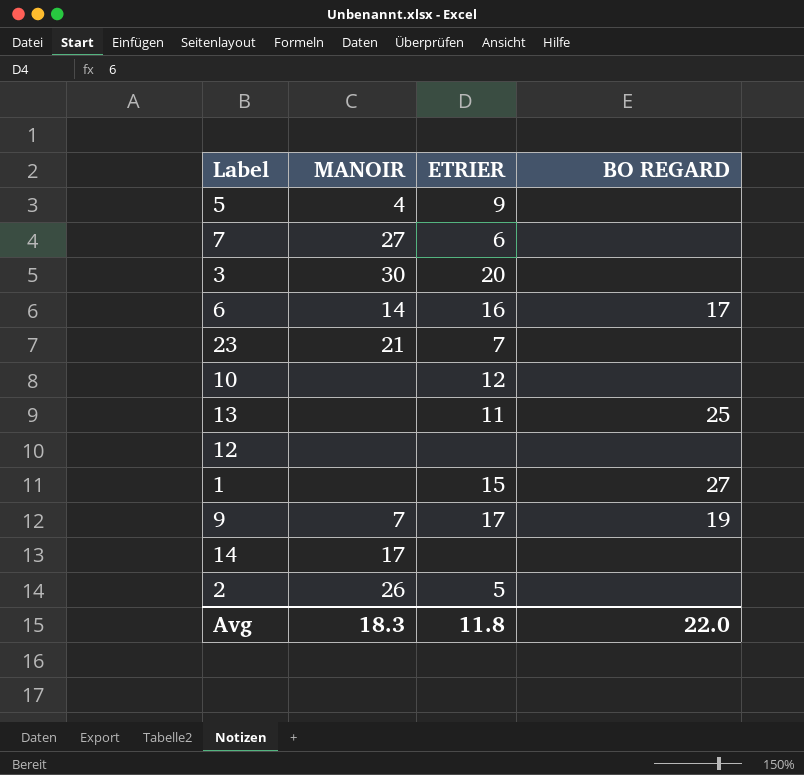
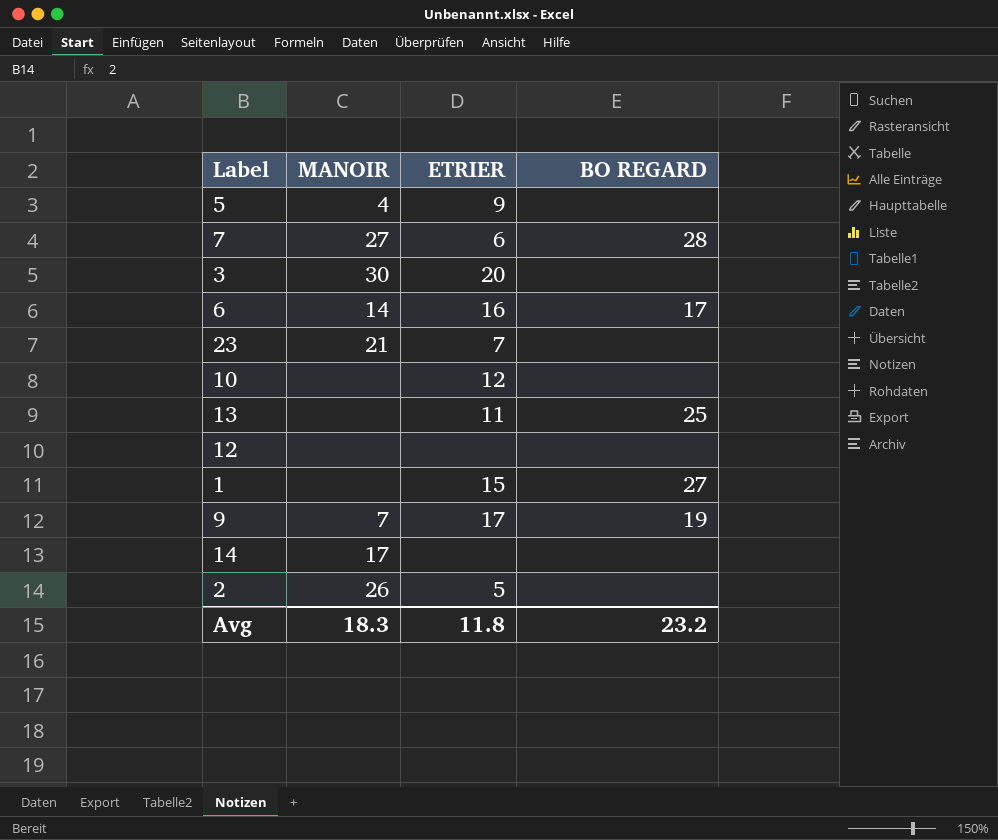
7 | BO REGARD: none -> 28
Avg | BO REGARD: 22.0 -> 23.2

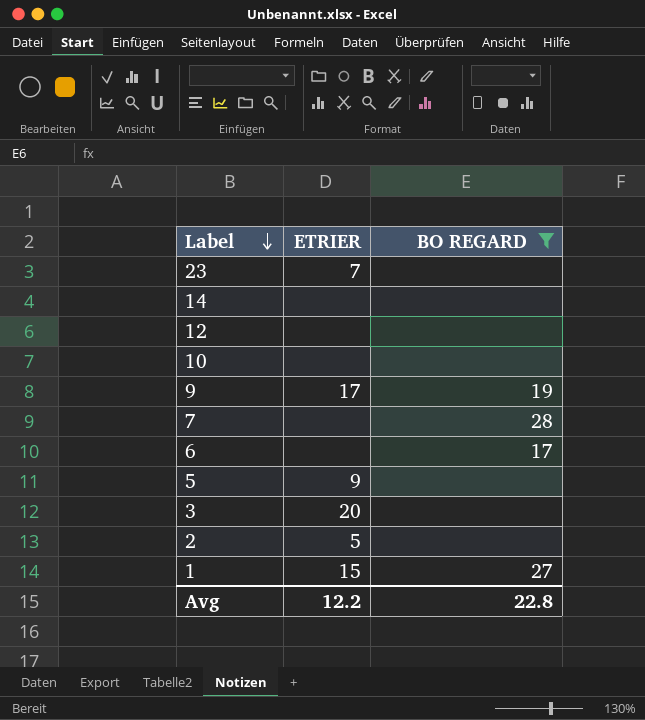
filter: none -> BO REGARD != 25
row order: none -> Label descending
column MANOIR | position: 2 -> none
10 | ETRIER: 12 -> none
7 | ETRIER: 6 -> none
6 | ETRIER: 16 -> none
Avg | ETRIER: 11.8 -> 12.2
Avg | BO REGARD: 23.2 -> 22.8

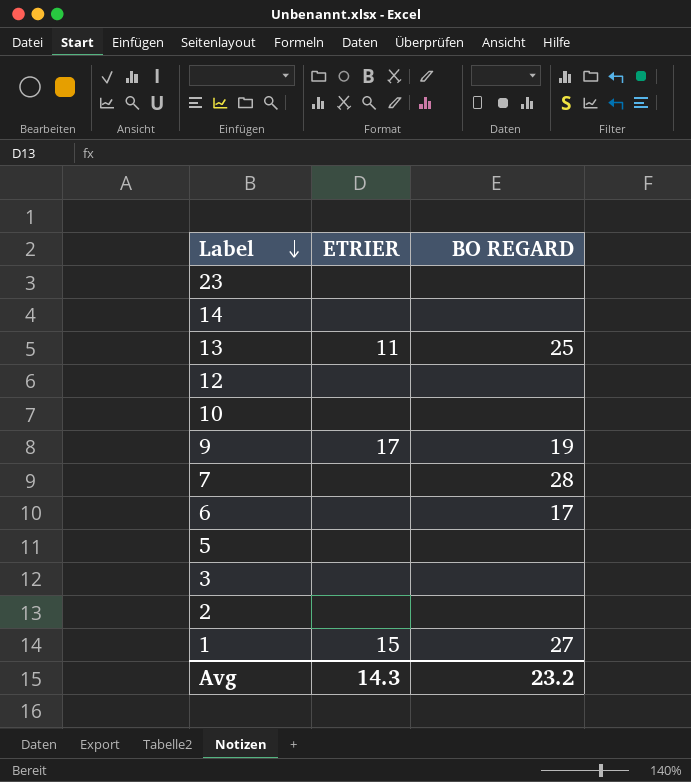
filter: BO REGARD != 25 -> none
23 | ETRIER: 7 -> none
5 | ETRIER: 9 -> none
3 | ETRIER: 20 -> none
2 | ETRIER: 5 -> none
Avg | ETRIER: 12.2 -> 14.3
Avg | BO REGARD: 22.8 -> 23.2

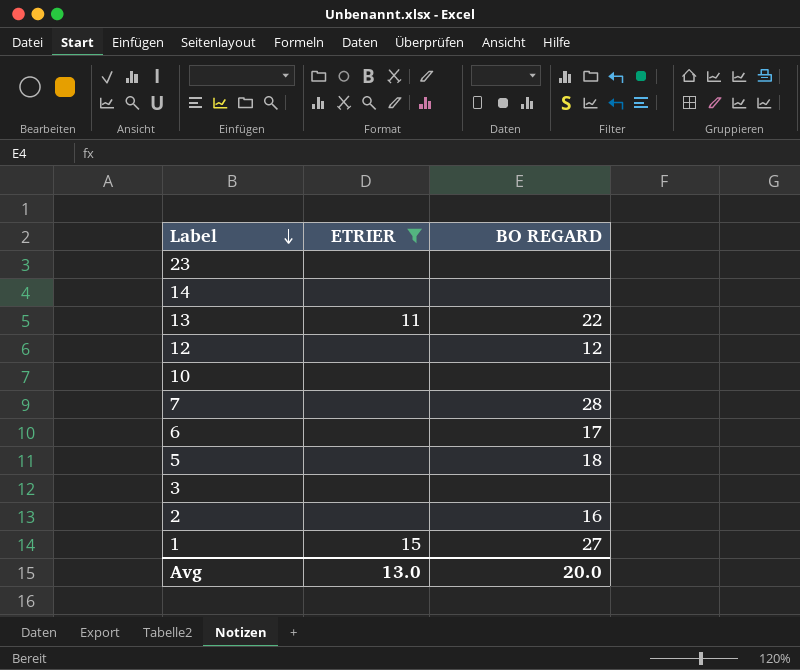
filter: none -> ETRIER != 17
13 | BO REGARD: 25 -> 22
12 | BO REGARD: none -> 12
5 | BO REGARD: none -> 18
2 | BO REGARD: none -> 16
Avg | ETRIER: 14.3 -> 13.0
Avg | BO REGARD: 23.2 -> 20.0

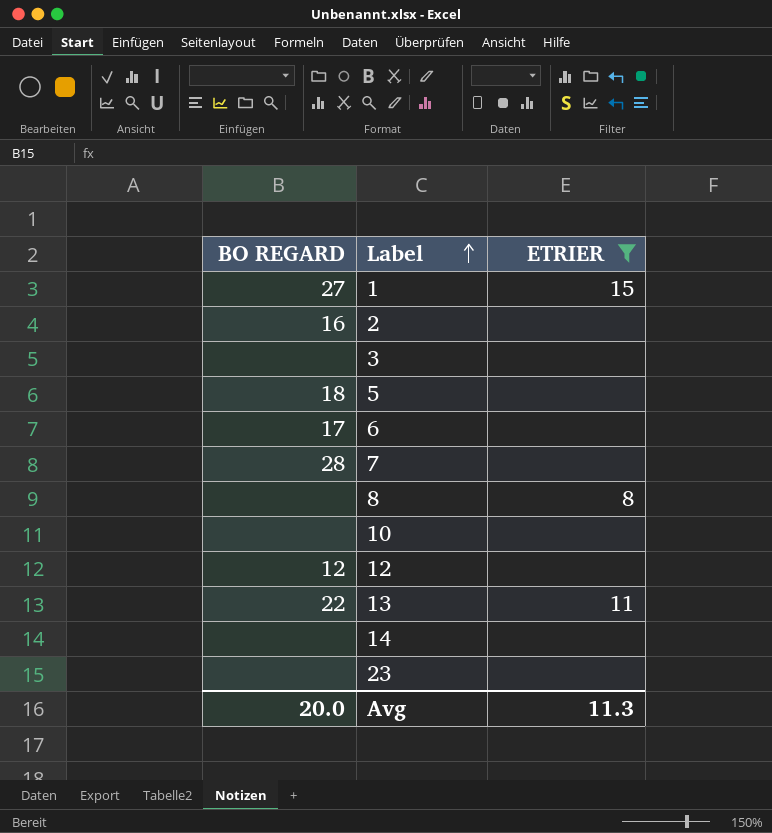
row order: Label descending -> Label ascending
column BO REGARD | position: 3 -> 1
row 8: none -> none | 8
Avg | ETRIER: 13.0 -> 11.3

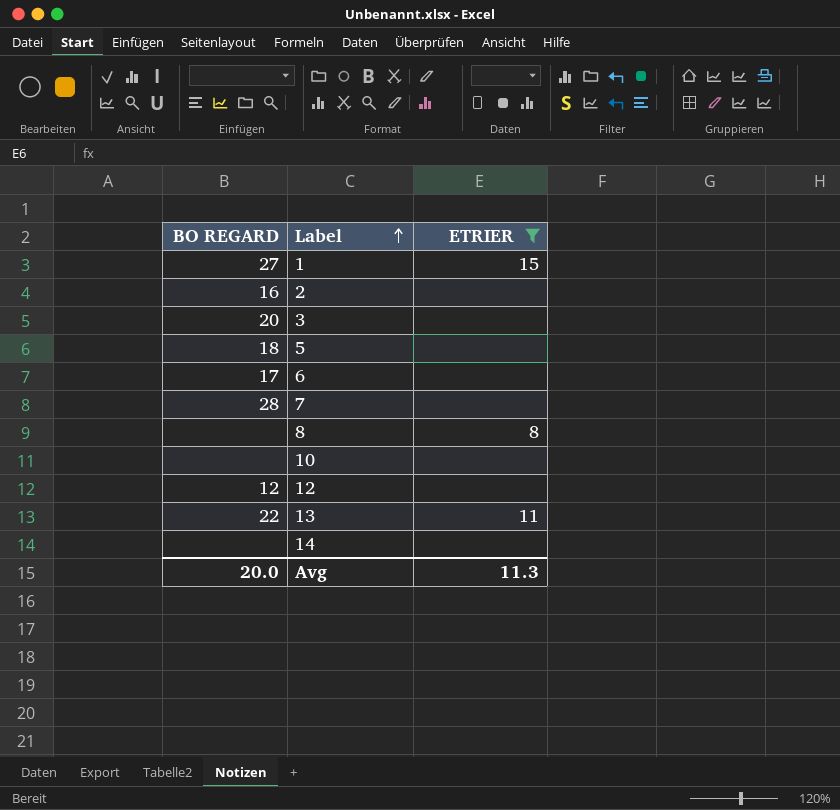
row 23: none | none -> none
3 | BO REGARD: none -> 20

